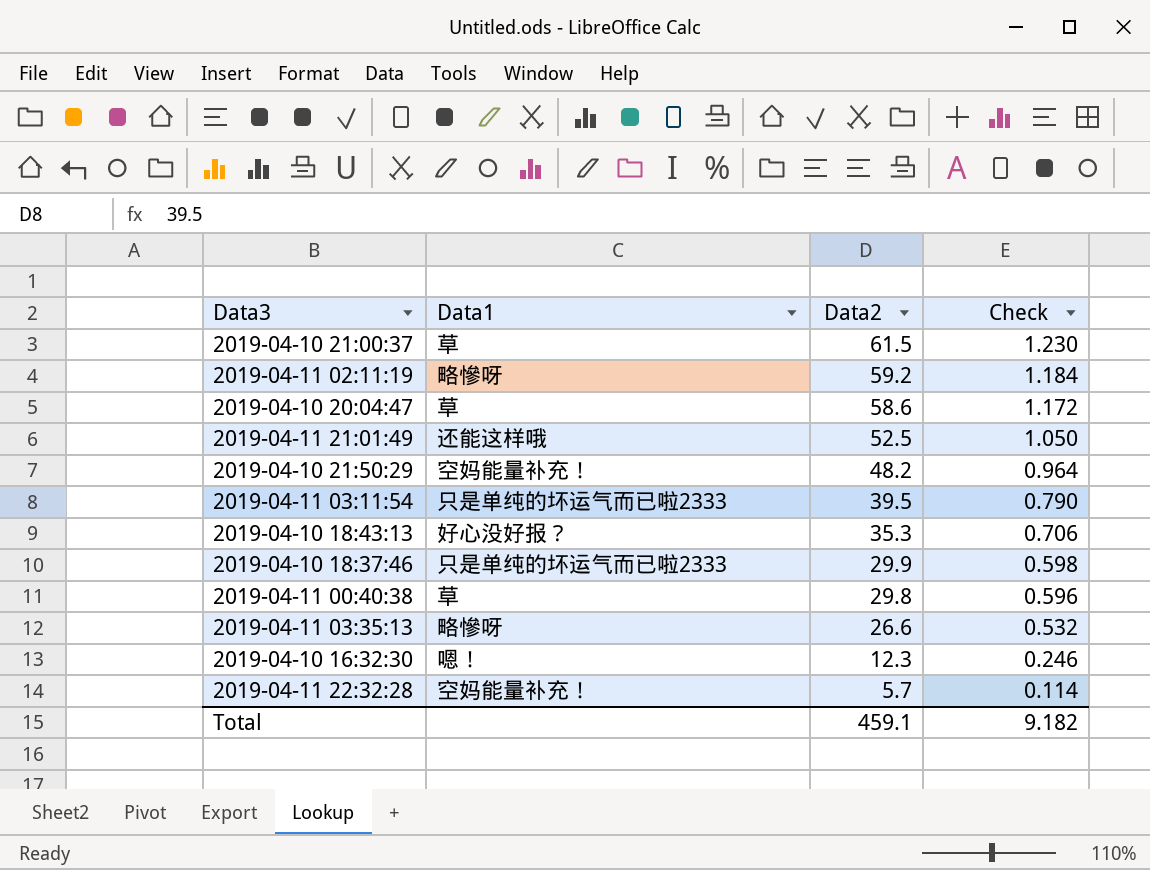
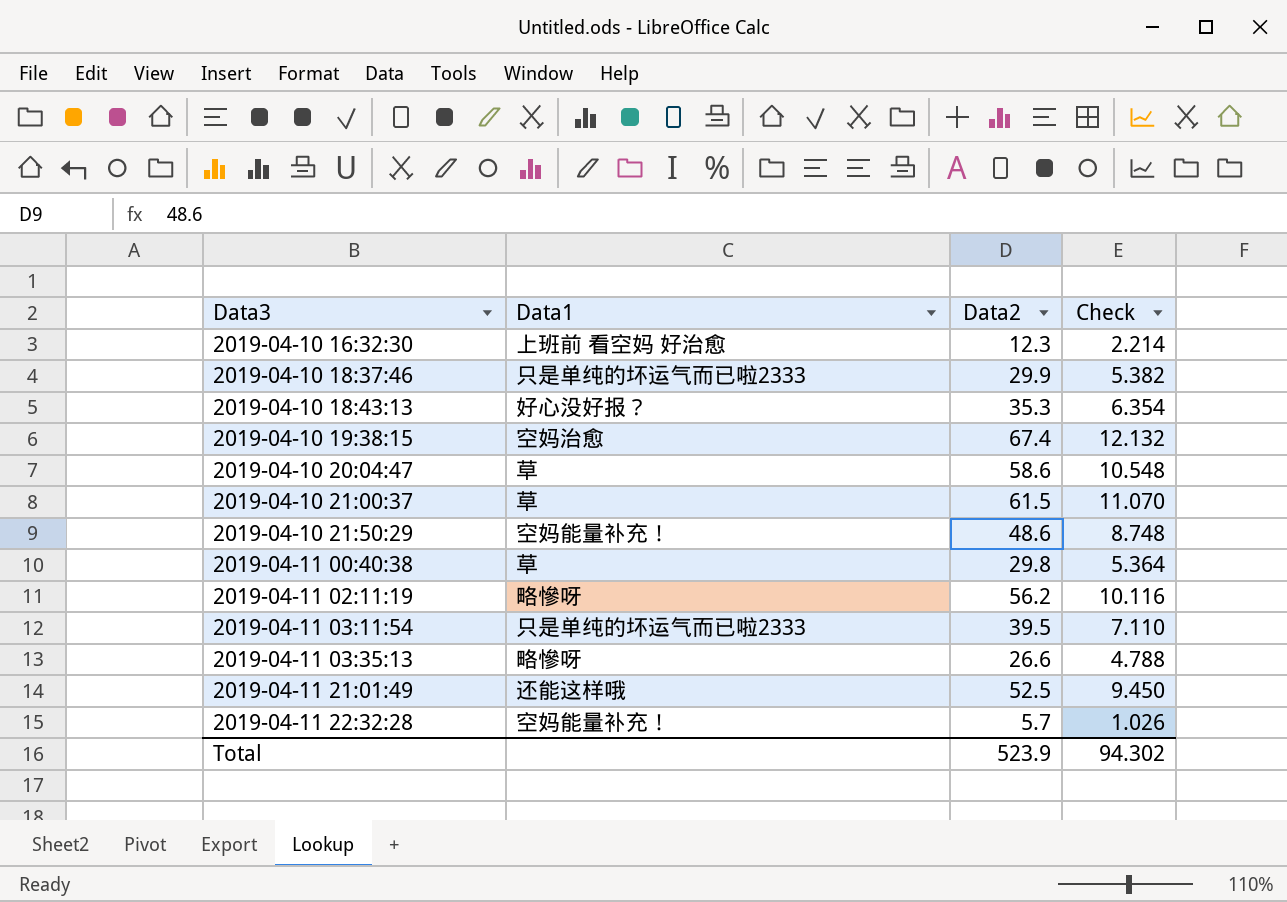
row order: Data2 descending -> Data3 ascending
column Check | formula: [Data2] * 0.02 -> [Data2] * 0.18
2019-04-10 16:32:30 | Data1: 嗯！ -> 上班前 看空妈 好治愈
row 2019-04-10 19:38:15: none -> 空妈治愈 | 67.4 | 12.132
2019-04-10 21:50:29 | Data2: 48.2 -> 48.6
2019-04-11 02:11:19 | Data2: 59.2 -> 56.2
Total | Data2: 459.1 -> 523.9
Total | Check: 9.182 -> 94.302

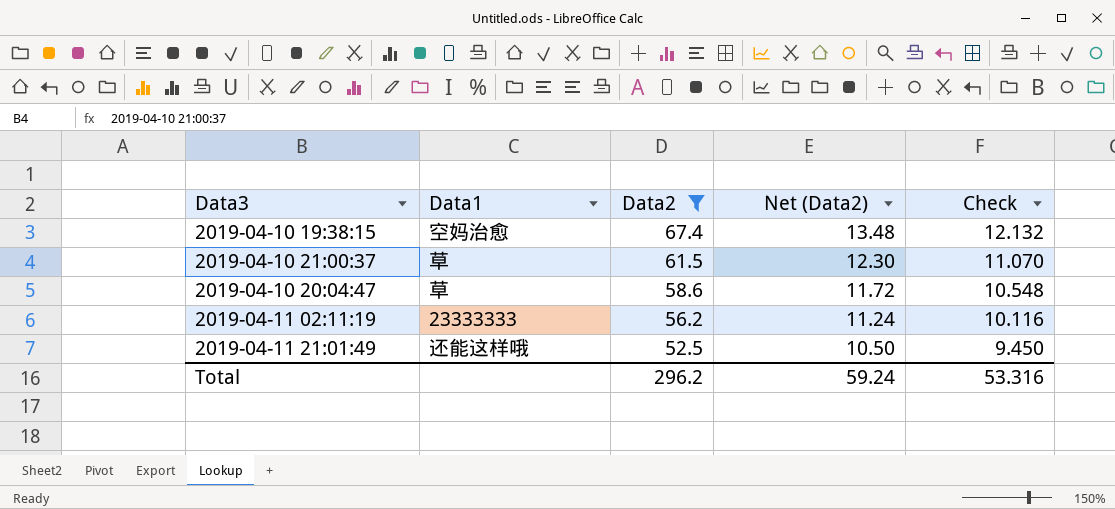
filter: none -> Data2 >= 52.5
row order: Data3 ascending -> Data2 descending
column Net (Data2) | formula: none -> [Data2] * 0.2
2019-04-11 02:11:19 | Data1: 略慘呀 -> 23333333
Total | Data2: 523.9 -> 296.2
Total | Check: 94.302 -> 53.316

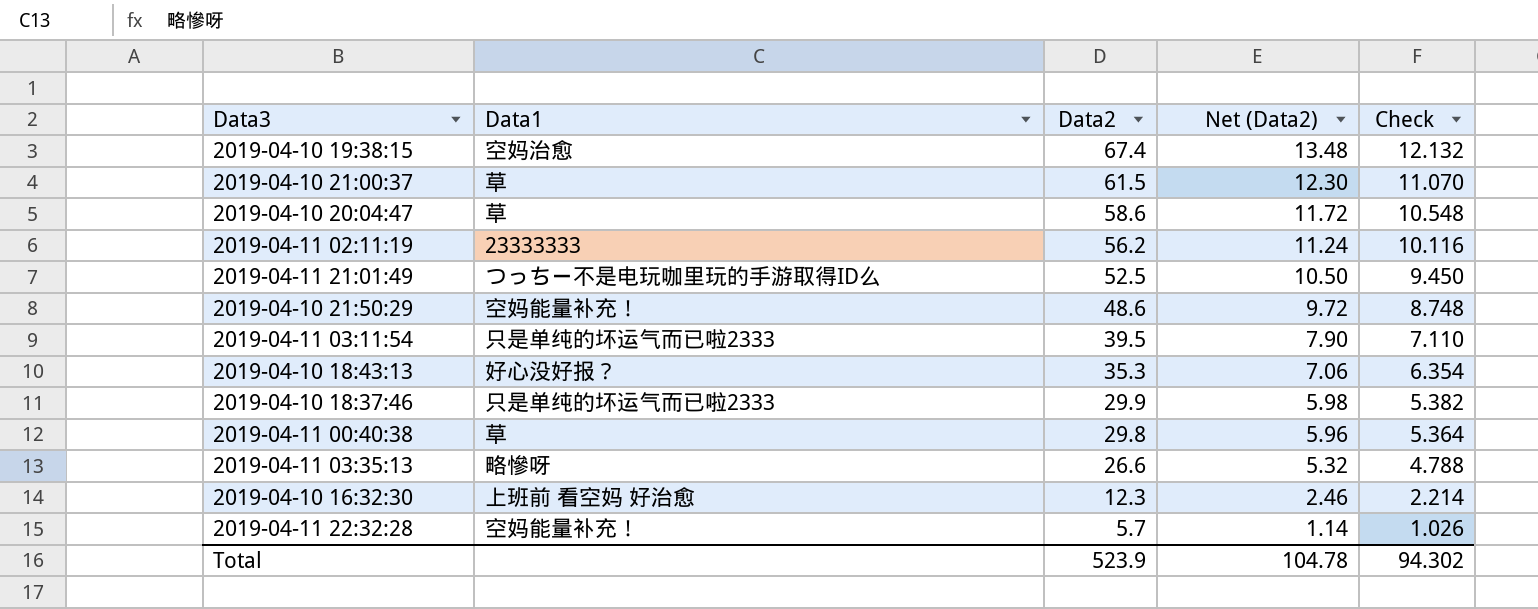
filter: Data2 >= 52.5 -> none
2019-04-11 21:01:49 | Data1: 还能这样哦 -> つっちー不是电玩咖里玩的手游取得ID么
Total | Data2: 296.2 -> 523.9
Total | Net (Data2): 59.24 -> 104.78
Total | Check: 53.316 -> 94.302

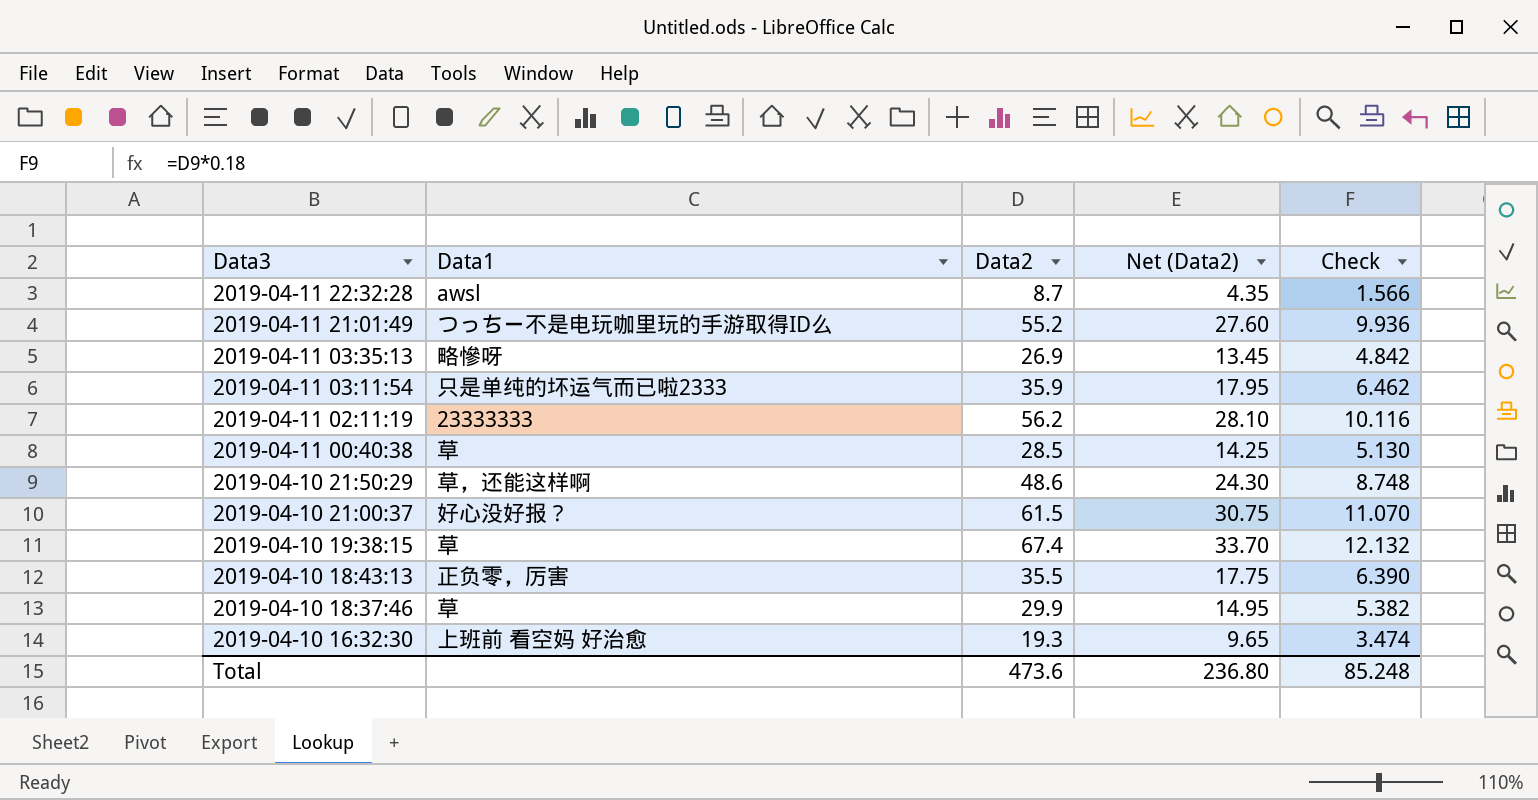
row order: Data2 descending -> Data3 descending
column Net (Data2) | formula: [Data2] * 0.2 -> [Data2] * 0.5
row 2019-04-10 20:04:47: 草 | 58.6 | 11.72 | 10.548 -> none
2019-04-11 22:32:28 | Data1: 空妈能量补充！ -> awsl
2019-04-11 22:32:28 | Data2: 5.7 -> 8.7
2019-04-11 22:32:28 | Check: 1.026 -> 1.566
2019-04-11 21:01:49 | Data2: 52.5 -> 55.2
2019-04-11 21:01:49 | Check: 9.450 -> 9.936
2019-04-11 03:35:13 | Data2: 26.6 -> 26.9
2019-04-11 03:35:13 | Check: 4.788 -> 4.842
2019-04-11 03:11:54 | Data2: 39.5 -> 35.9
2019-04-11 03:11:54 | Check: 7.110 -> 6.462
2019-04-11 00:40:38 | Data2: 29.8 -> 28.5
2019-04-11 00:40:38 | Check: 5.364 -> 5.130
2019-04-10 21:50:29 | Data1: 空妈能量补充！ -> 草，还能这样啊
2019-04-10 21:00:37 | Data1: 草 -> 好心没好报？
2019-04-10 19:38:15 | Data1: 空妈治愈 -> 草
2019-04-10 18:43:13 | Data1: 好心没好报？ -> 正负零，厉害
2019-04-10 18:43:13 | Data2: 35.3 -> 35.5
2019-04-10 18:43:13 | Check: 6.354 -> 6.390
2019-04-10 18:37:46 | Data1: 只是单纯的坏运气而已啦2333 -> 草
2019-04-10 16:32:30 | Data2: 12.3 -> 19.3
2019-04-10 16:32:30 | Check: 2.214 -> 3.474
Total | Data2: 523.9 -> 473.6
Total | Net (Data2): 104.78 -> 236.80
Total | Check: 94.302 -> 85.248

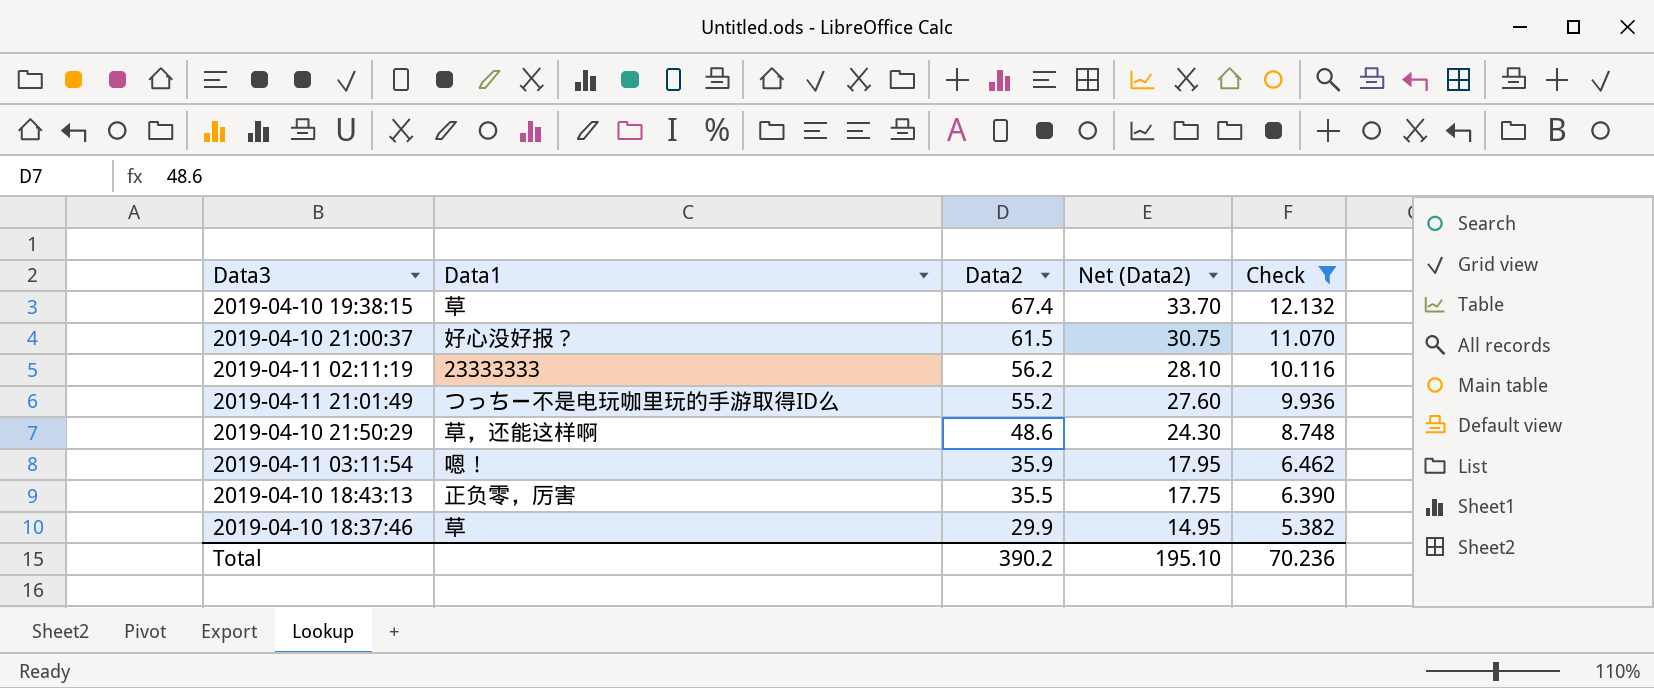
filter: none -> Check >= 5.382
row order: Data3 descending -> Data2 descending
2019-04-11 03:11:54 | Data1: 只是单纯的坏运气而已啦2333 -> 嗯！
Total | Data2: 473.6 -> 390.2
Total | Net (Data2): 236.80 -> 195.10
Total | Check: 85.248 -> 70.236

